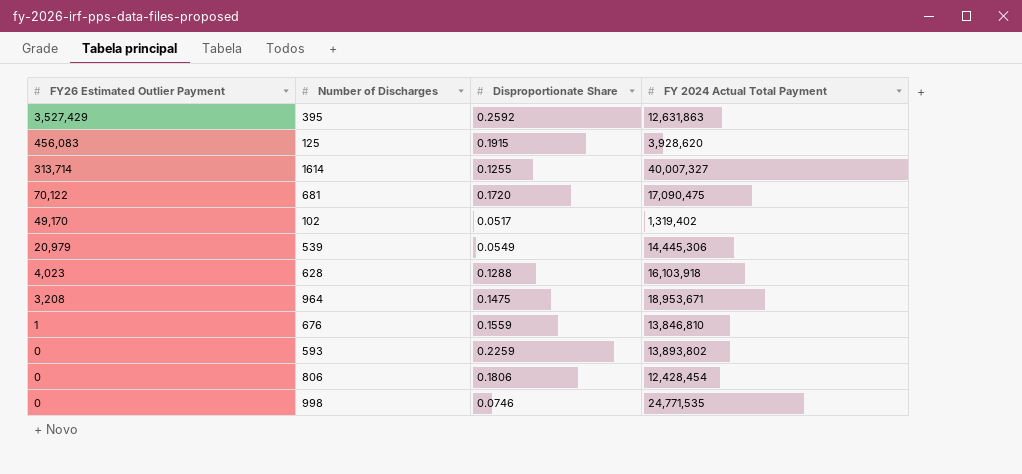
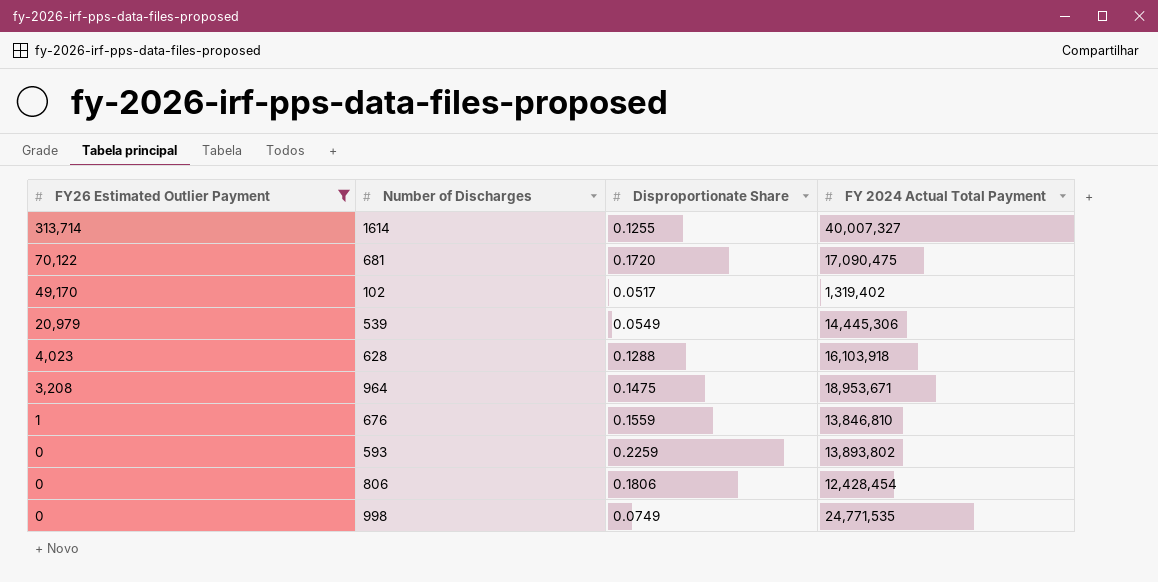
filter: none -> FY26 Estimated Outlier Payment <= 313,714
998 | Disproportionate Share: 0.0746 -> 0.0749

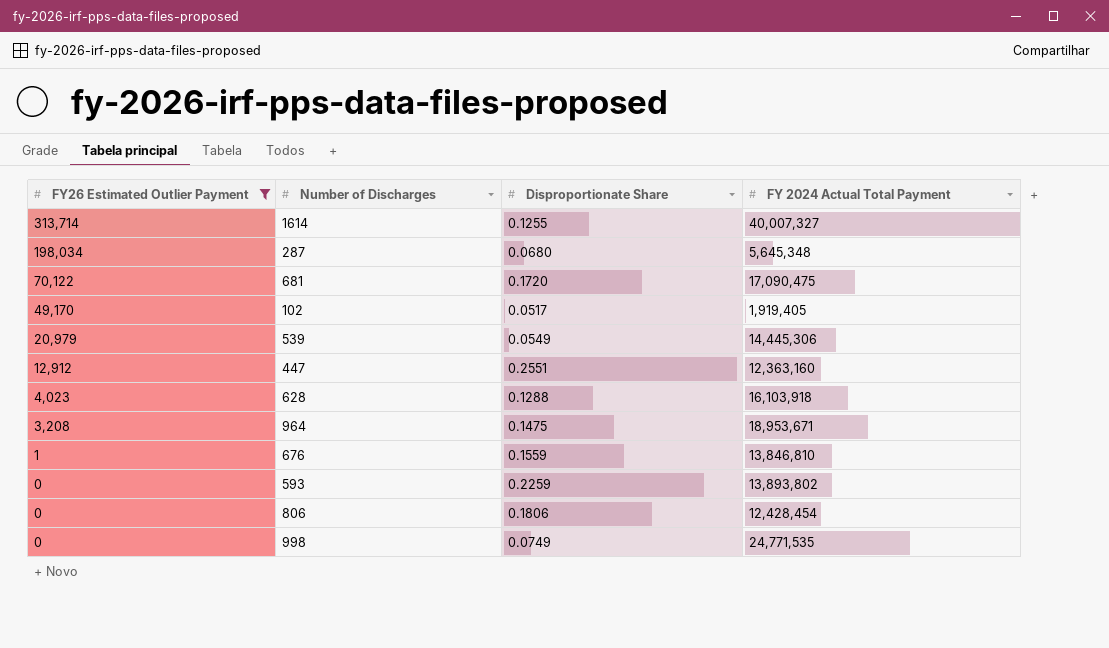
row 287: none -> 198,034 | 0.0680 | 5,645,348
102 | FY 2024 Actual Total Payment: 1,319,402 -> 1,919,405
row 447: none -> 12,912 | 0.2551 | 12,363,160

